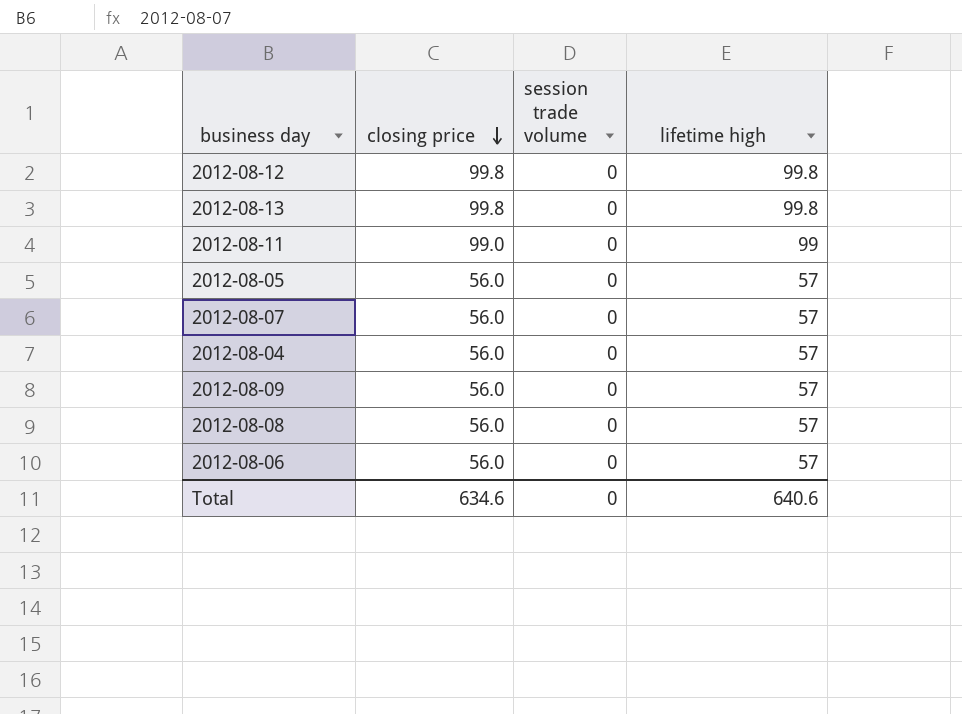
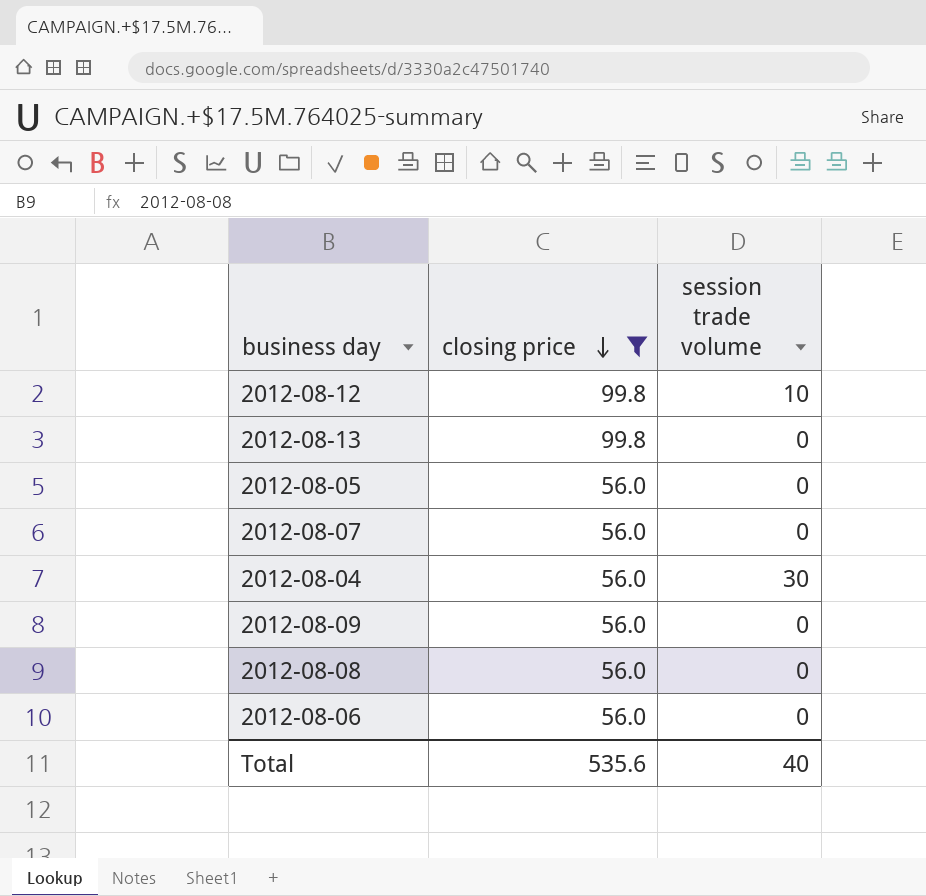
filter: none -> closing price != 99.0
column lifetime high | position: 4 -> none
2012-08-12 | session trade volume: 0 -> 10
2012-08-04 | session trade volume: 0 -> 30
Total | closing price: 634.6 -> 535.6
Total | session trade volume: 0 -> 40

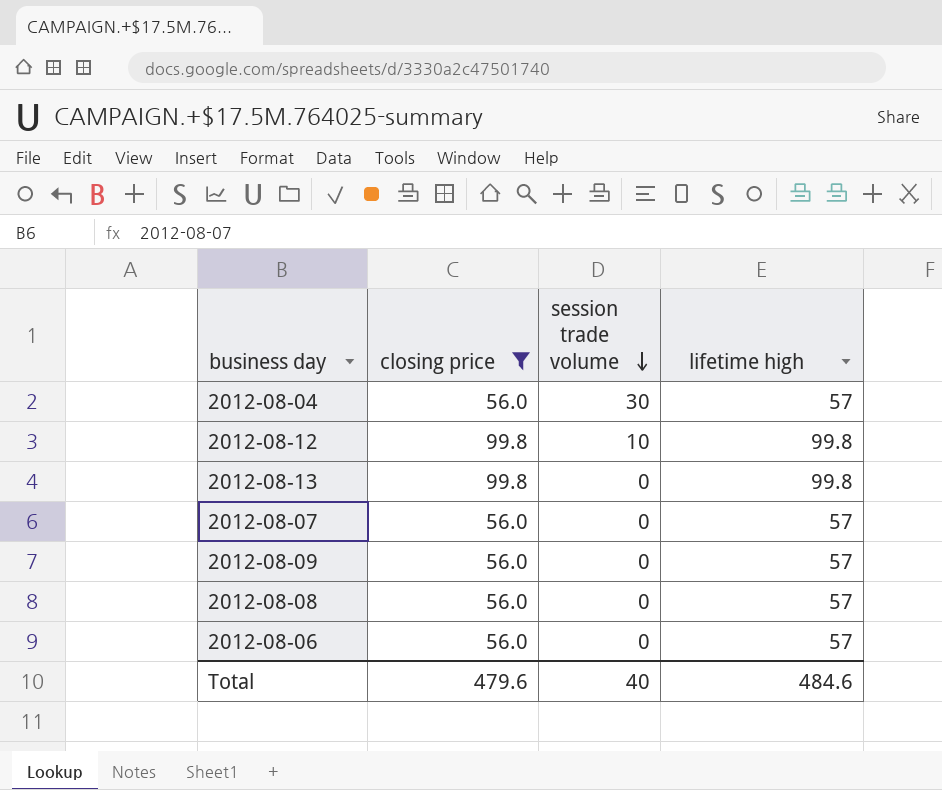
row order: closing price descending -> session trade volume descending
column lifetime high | position: none -> 4
row 2012-08-05: 56.0 | 0 -> none
Total | closing price: 535.6 -> 479.6

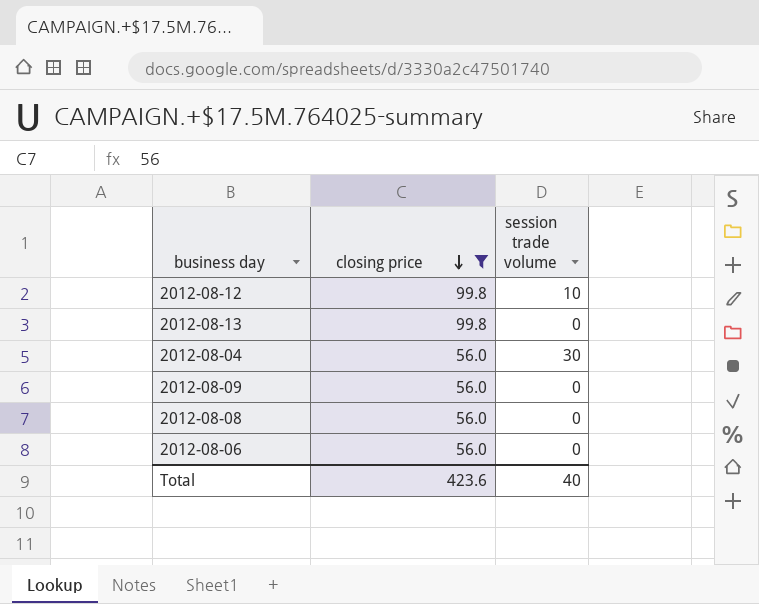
row order: session trade volume descending -> closing price descending
column lifetime high | position: 4 -> none
row 2012-08-07: 56.0 | 0 | 57 -> none
Total | closing price: 479.6 -> 423.6

